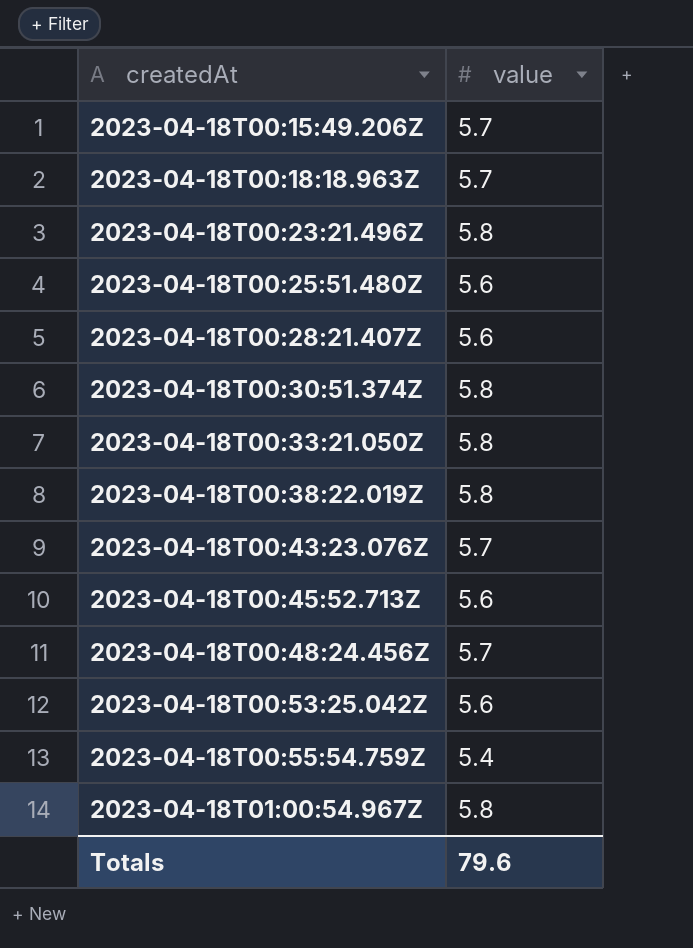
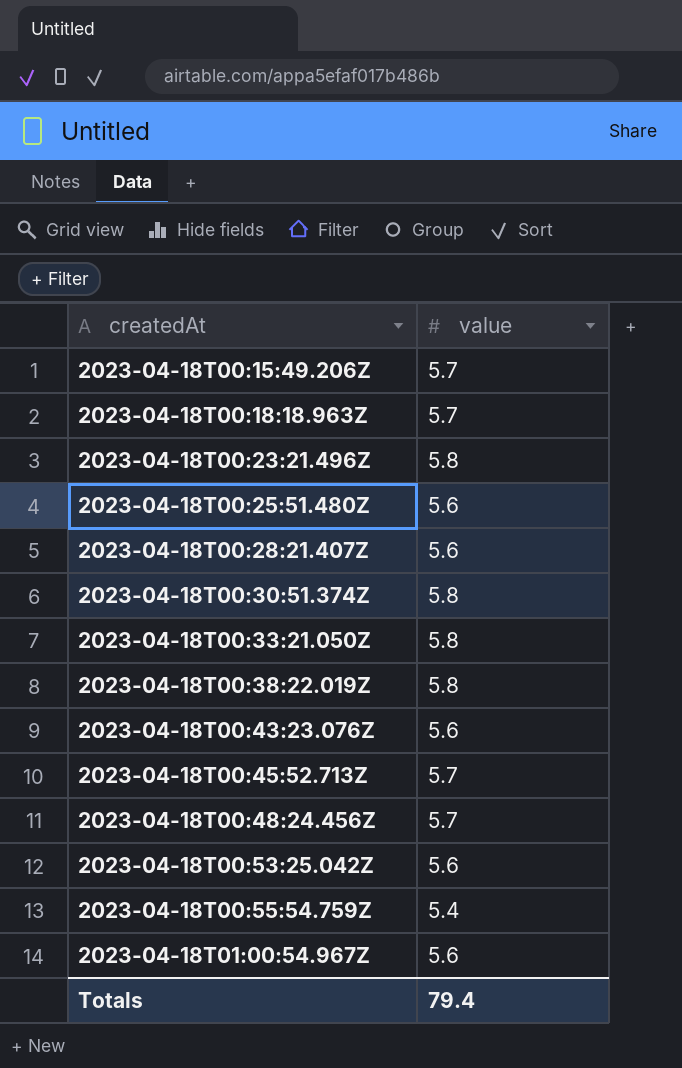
2023-04-18T00:43:23.076Z | value: 5.7 -> 5.6
2023-04-18T00:45:52.713Z | value: 5.6 -> 5.7
2023-04-18T01:00:54.967Z | value: 5.8 -> 5.6
Totals | value: 79.6 -> 79.4

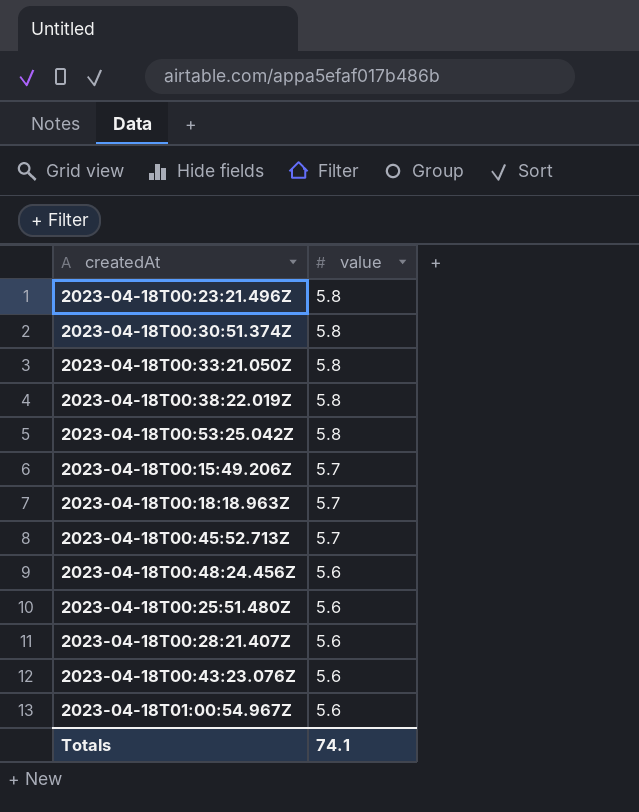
row order: createdAt ascending -> value descending
row 2023-04-18T00:55:54.759Z: 5.4 -> none
2023-04-18T00:53:25.042Z | value: 5.6 -> 5.8
2023-04-18T00:48:24.456Z | value: 5.7 -> 5.6
Totals | value: 79.4 -> 74.1

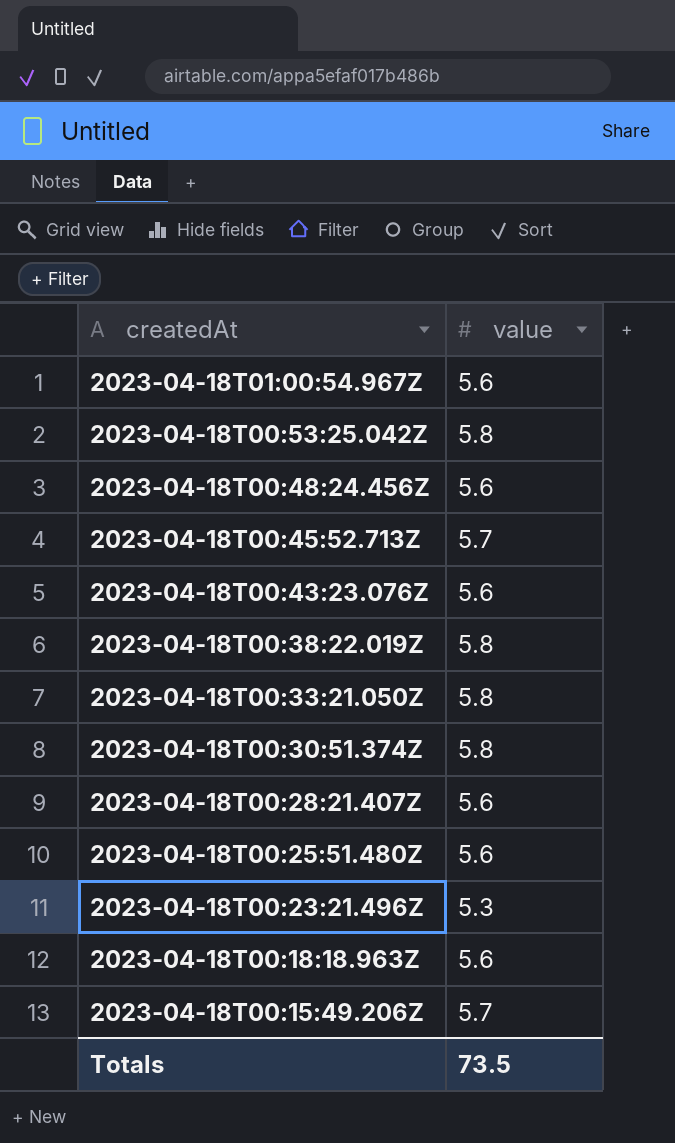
row order: value descending -> createdAt descending
2023-04-18T00:23:21.496Z | value: 5.8 -> 5.3
2023-04-18T00:18:18.963Z | value: 5.7 -> 5.6
Totals | value: 74.1 -> 73.5

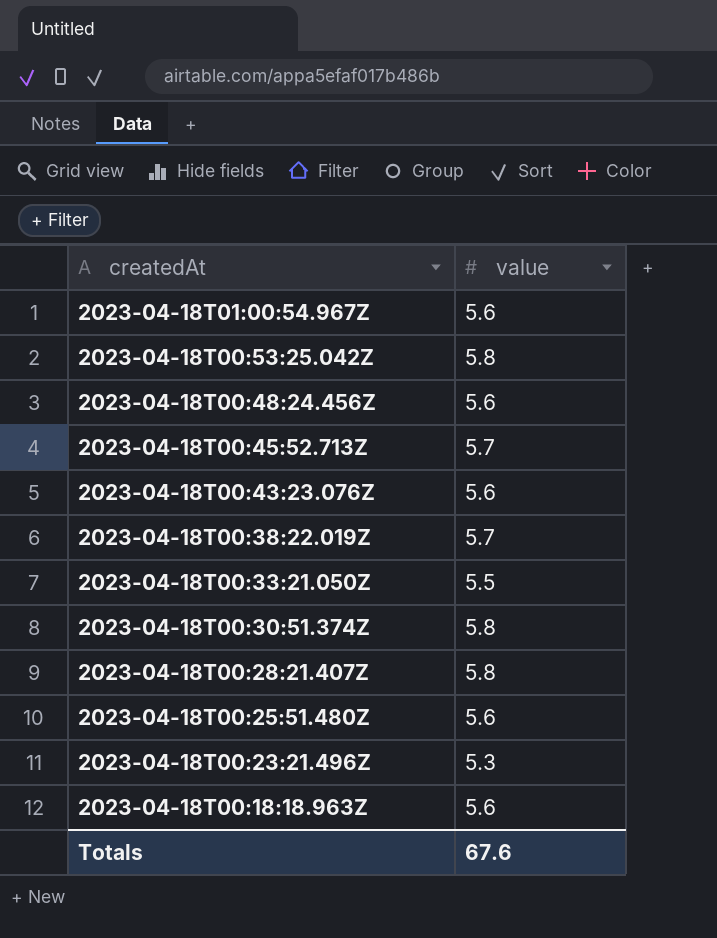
row 2023-04-18T00:15:49.206Z: 5.7 -> none
2023-04-18T00:38:22.019Z | value: 5.8 -> 5.7
2023-04-18T00:33:21.050Z | value: 5.8 -> 5.5
2023-04-18T00:28:21.407Z | value: 5.6 -> 5.8
Totals | value: 73.5 -> 67.6

